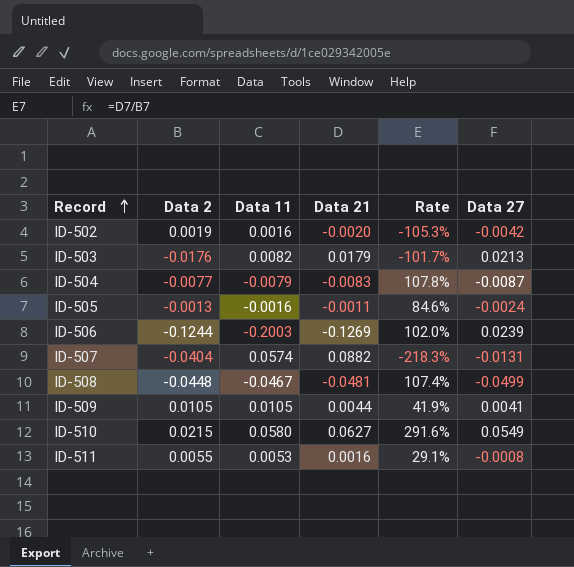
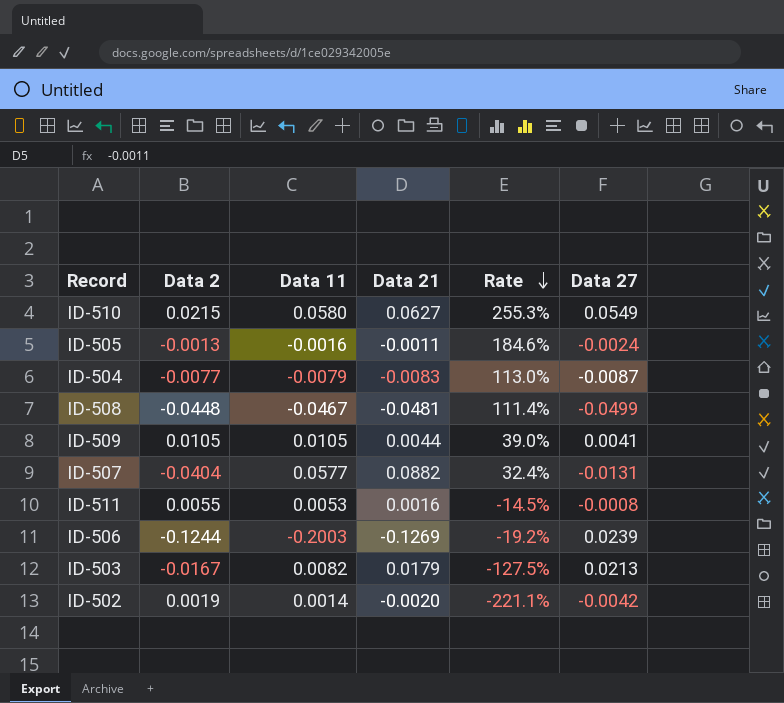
row order: Record ascending -> Rate descending
column Rate | formula: [Data 21] / [Data 2] -> [Data 27] / [Data 2]
ID-507 | Data 11: 0.0574 -> 0.0577
ID-503 | Data 2: -0.0176 -> -0.0167
ID-502 | Data 11: 0.0016 -> 0.0014

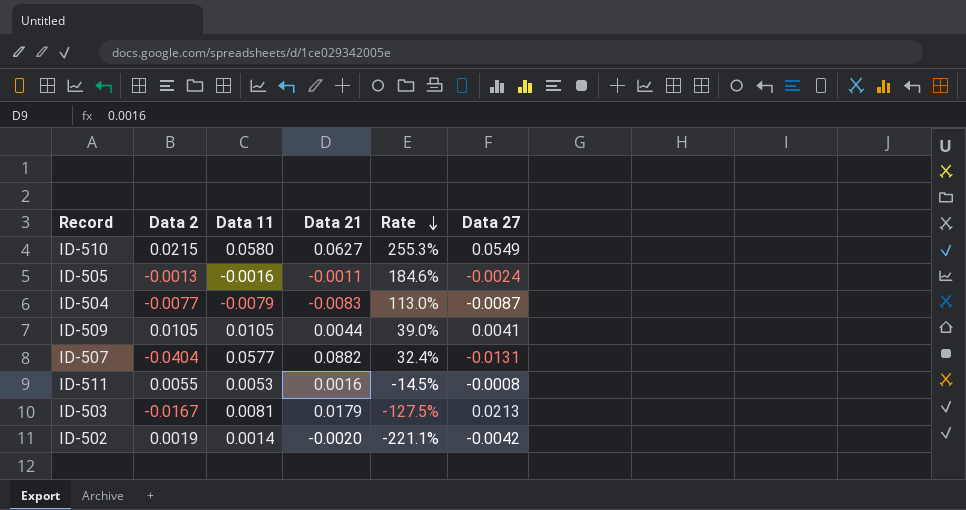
row ID-508: -0.0448 | -0.0467 | -0.0481 | 111.4% | -0.0499 -> none
row ID-506: -0.1244 | -0.2003 | -0.1269 | -19.2% | 0.0239 -> none
ID-503 | Data 11: 0.0082 -> 0.0081

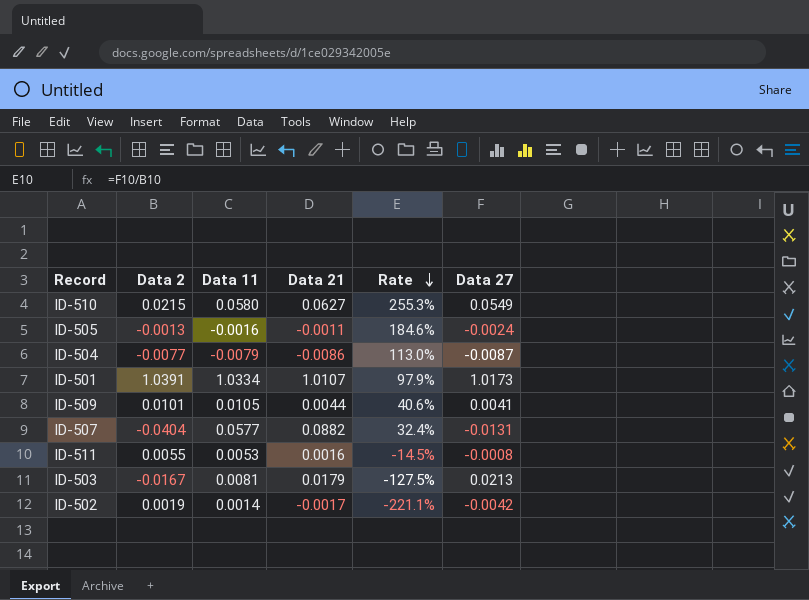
ID-504 | Data 21: -0.0083 -> -0.0086
row ID-501: none -> 1.0391 | 1.0334 | 1.0107 | 97.9% | 1.0173
ID-509 | Data 2: 0.0105 -> 0.0101
ID-509 | Rate: 39.0% -> 40.6%
ID-502 | Data 21: -0.0020 -> -0.0017

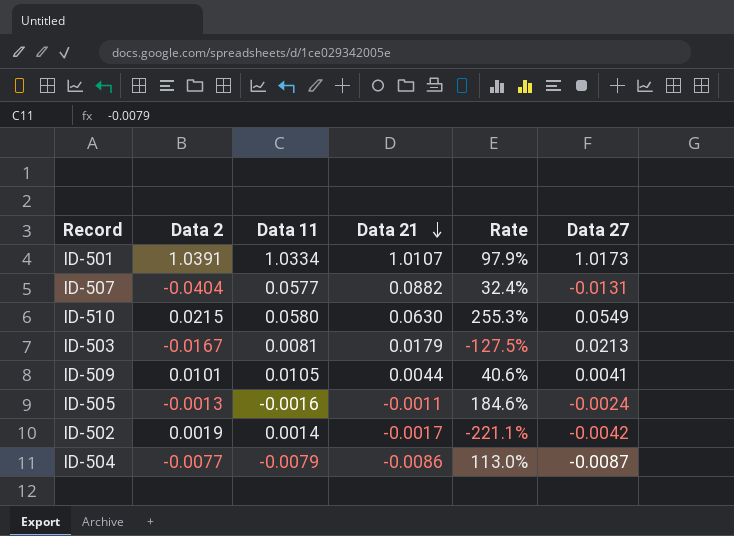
row order: Rate descending -> Data 21 descending
row ID-511: 0.0055 | 0.0053 | 0.0016 | -14.5% | -0.0008 -> none
ID-510 | Data 21: 0.0627 -> 0.0630

